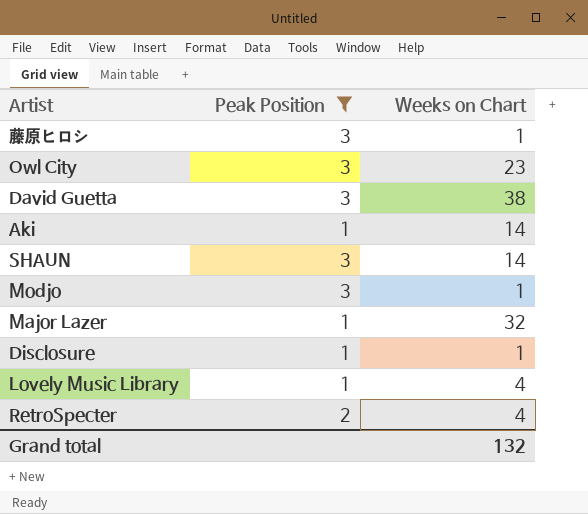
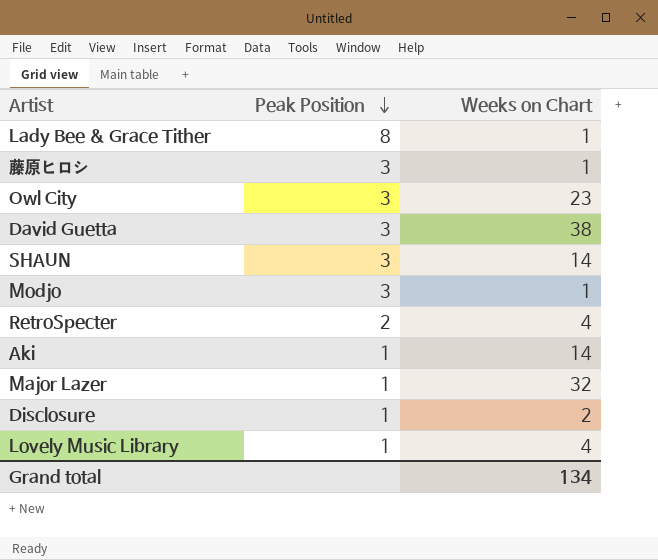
filter: Peak Position != 8 -> none
row order: none -> Peak Position descending
Disclosure | Weeks on Chart: 1 -> 2
Grand total | Weeks on Chart: 132 -> 134

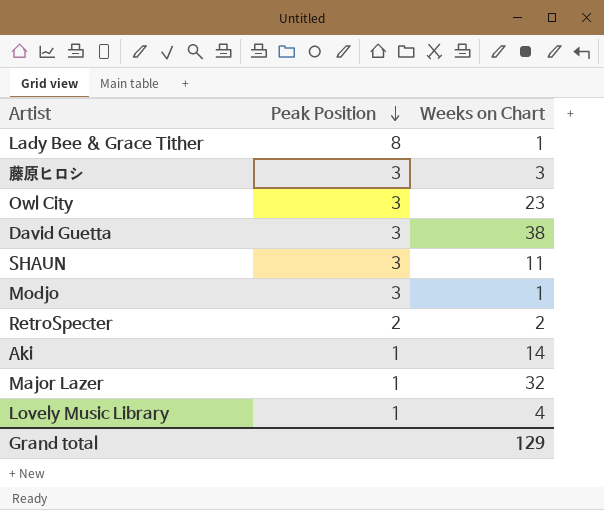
row Disclosure: 1 | 2 -> none
藤原ヒロシ | Weeks on Chart: 1 -> 3
SHAUN | Weeks on Chart: 14 -> 11
RetroSpecter | Weeks on Chart: 4 -> 2
Grand total | Weeks on Chart: 134 -> 129

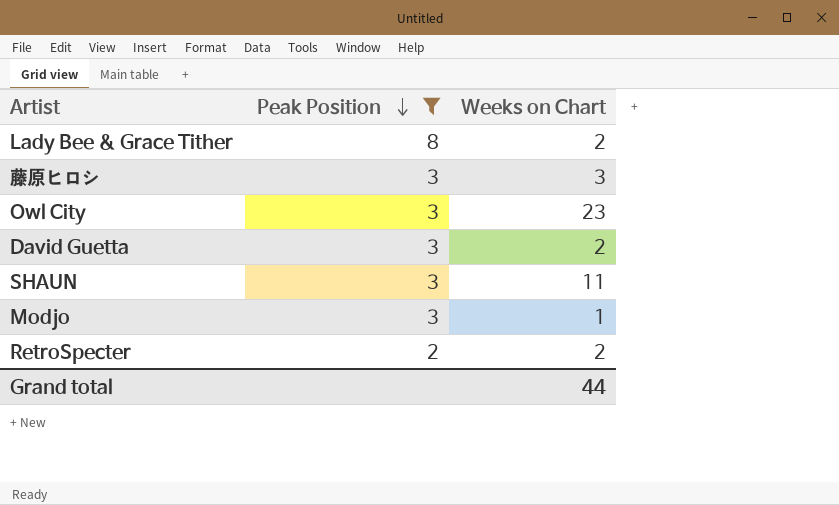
filter: none -> Peak Position != 1
Lady Bee & Grace Tither | Weeks on Chart: 1 -> 2
David Guetta | Weeks on Chart: 38 -> 2
Grand total | Weeks on Chart: 129 -> 44

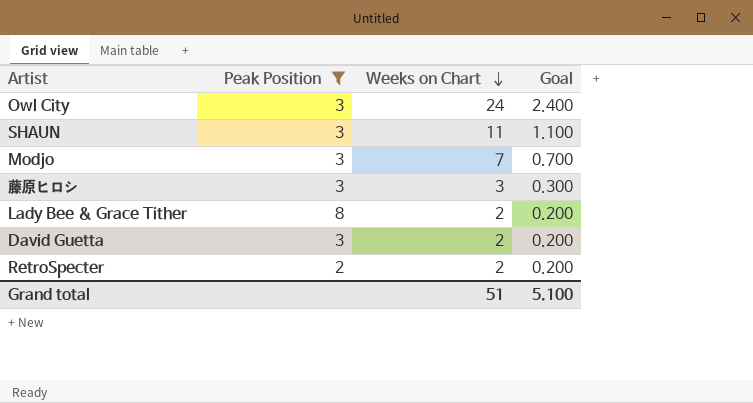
row order: Peak Position descending -> Weeks on Chart descending
column Goal | formula: none -> [Weeks on Chart] * 0.1
Owl City | Weeks on Chart: 23 -> 24
Modjo | Weeks on Chart: 1 -> 7
Grand total | Weeks on Chart: 44 -> 51

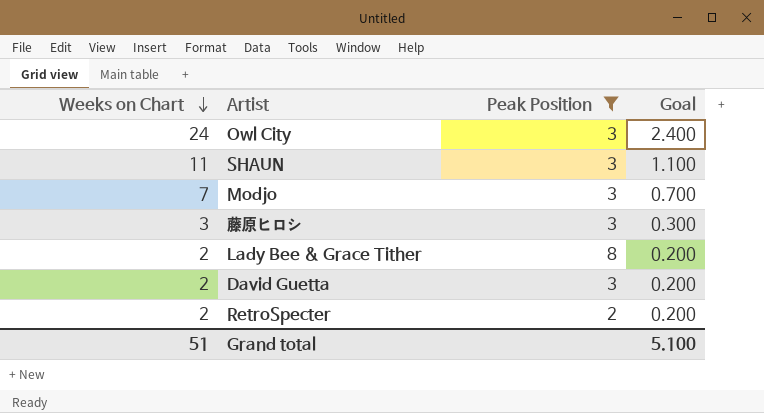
column Weeks on Chart | position: 3 -> 1

